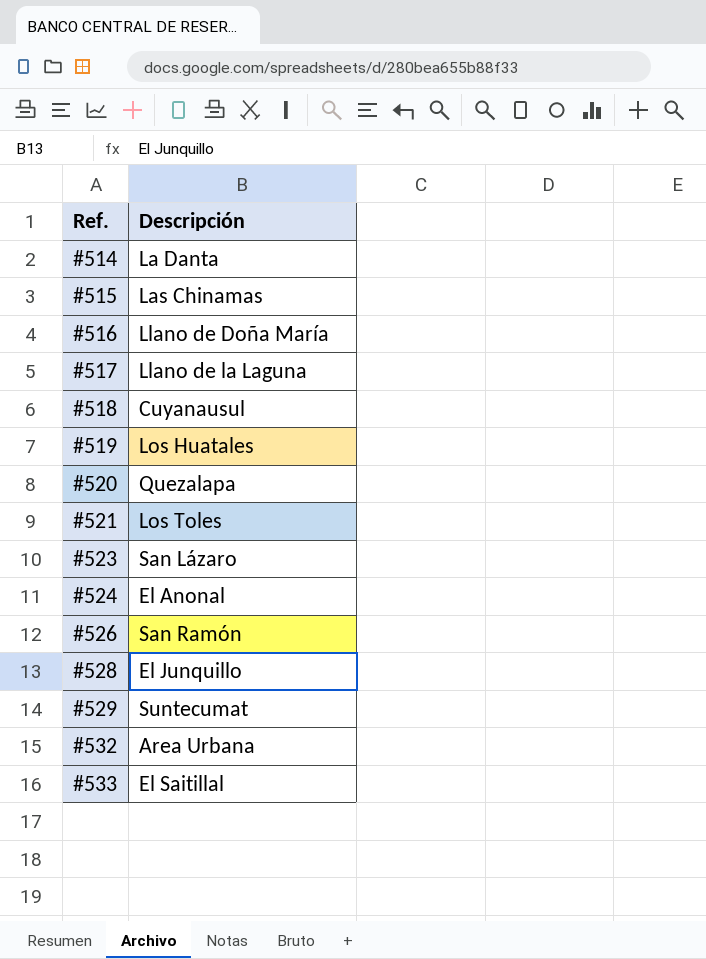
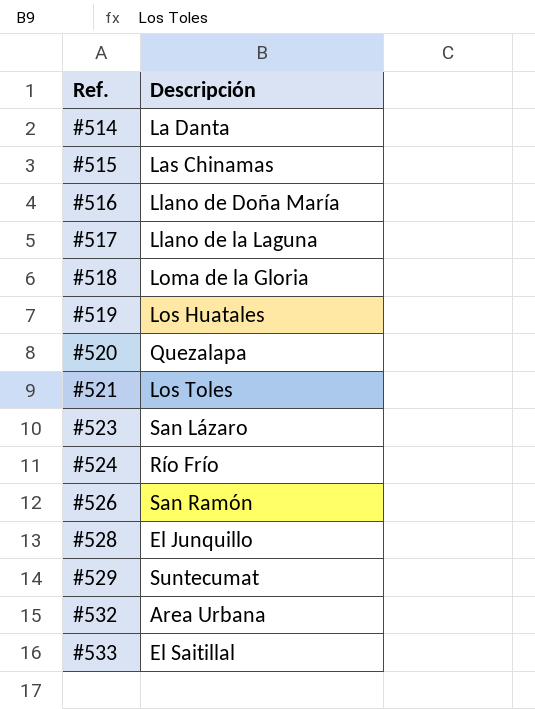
#518 | Descripción: Cuyanausul -> Loma de la Gloria
#524 | Descripción: El Anonal -> Río Frío

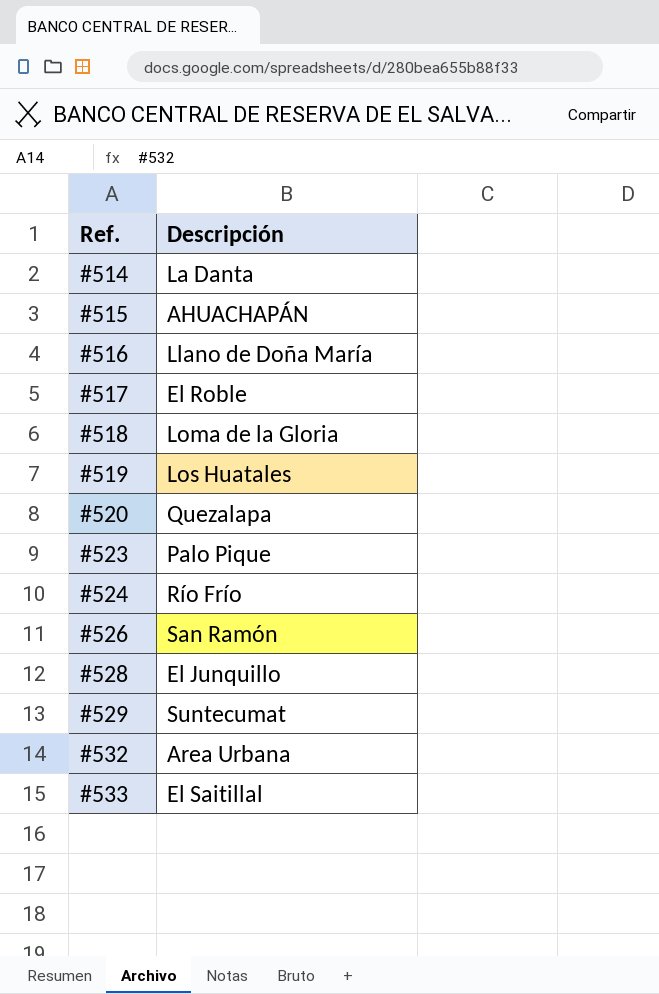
row #521: Los Toles -> none
#515 | Descripción: Las Chinamas -> AHUACHAPÁN
#517 | Descripción: Llano de la Laguna -> El Roble
#523 | Descripción: San Lázaro -> Palo Pique

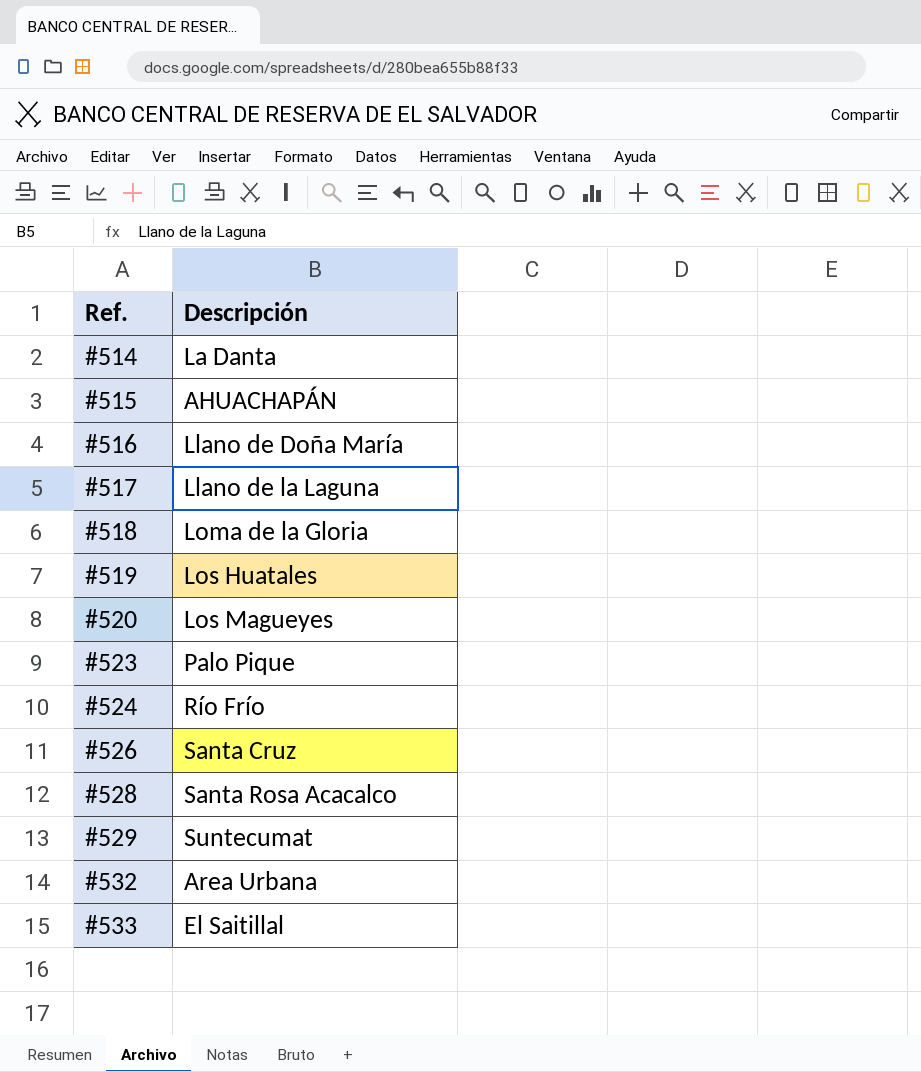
#517 | Descripción: El Roble -> Llano de la Laguna
#520 | Descripción: Quezalapa -> Los Magueyes
#526 | Descripción: San Ramón -> Santa Cruz
#528 | Descripción: El Junquillo -> Santa Rosa Acacalco

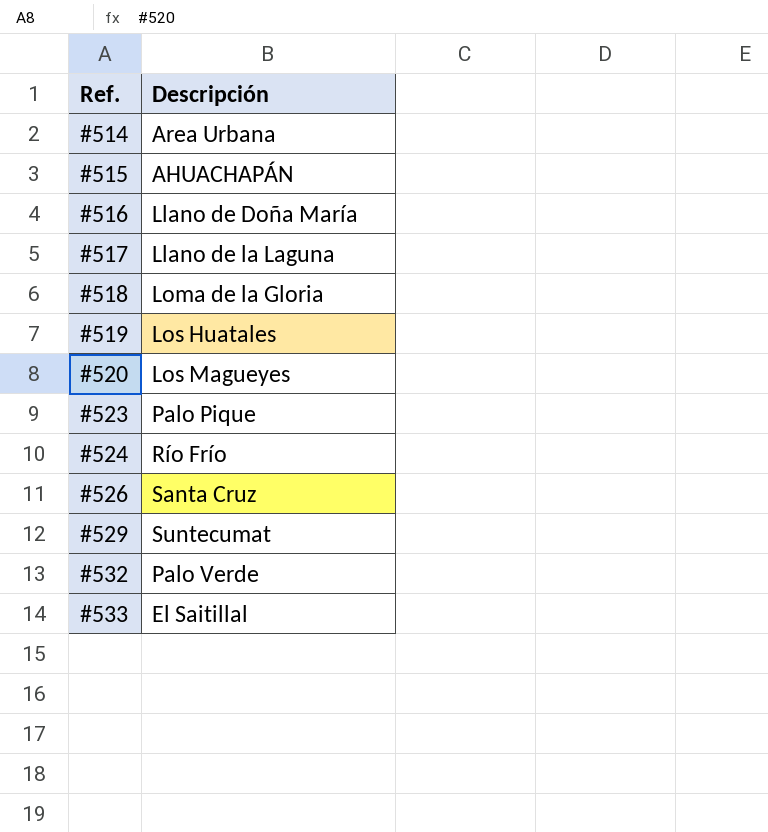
row #528: Santa Rosa Acacalco -> none
#514 | Descripción: La Danta -> Area Urbana
#532 | Descripción: Area Urbana -> Palo Verde

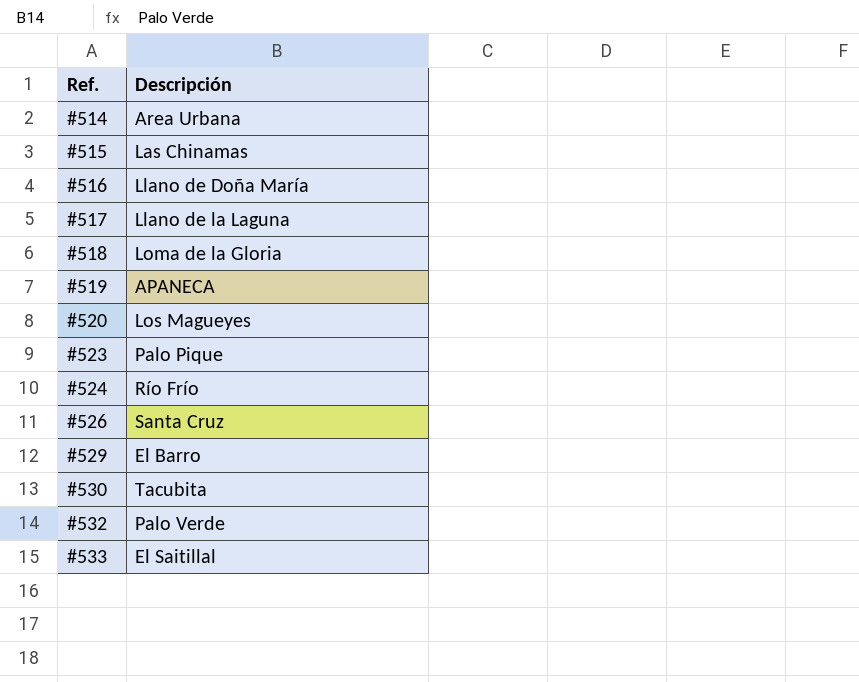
#515 | Descripción: AHUACHAPÁN -> Las Chinamas
#519 | Descripción: Los Huatales -> APANECA
#529 | Descripción: Suntecumat -> El Barro
row #530: none -> Tacubita

